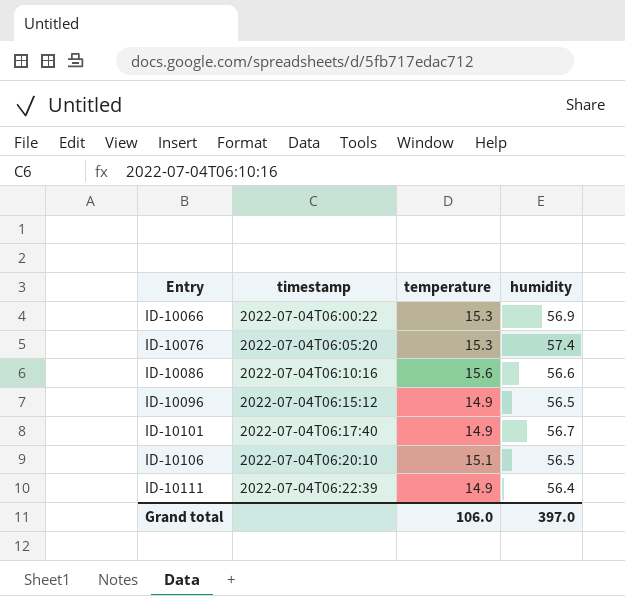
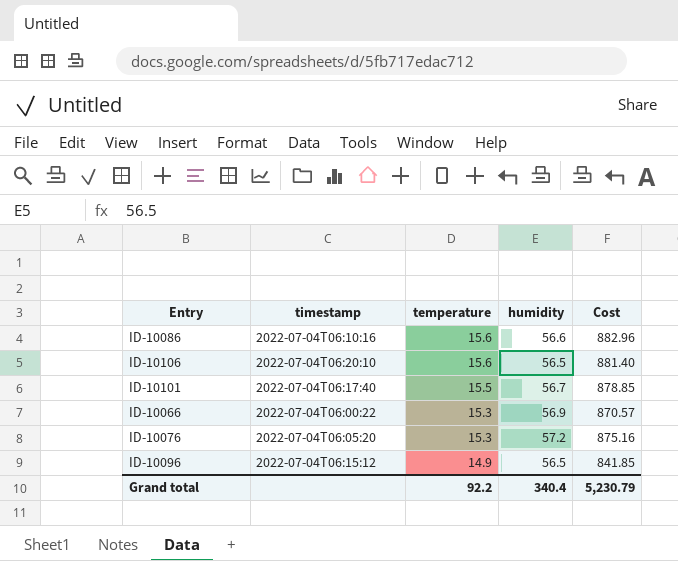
row order: Entry ascending -> temperature descending
column Cost | formula: none -> [temperature] * [humidity]
row ID-10111: 2022-07-04T06:22:39 | 14.9 | 56.4 -> none
ID-10106 | temperature: 15.1 -> 15.6
ID-10101 | temperature: 14.9 -> 15.5
ID-10076 | humidity: 57.4 -> 57.2
Grand total | temperature: 106.0 -> 92.2
Grand total | humidity: 397.0 -> 340.4

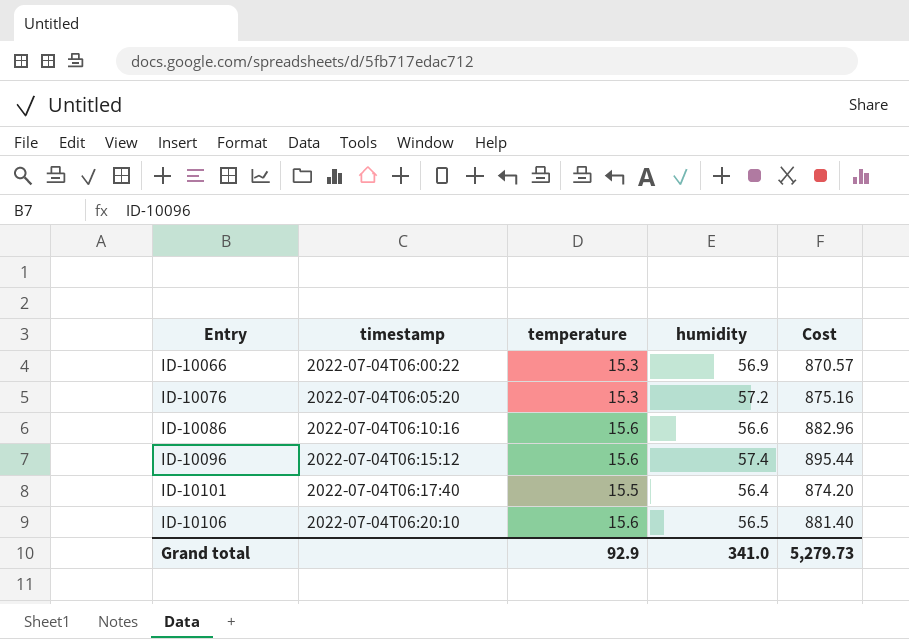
row order: temperature descending -> Entry ascending
ID-10096 | temperature: 14.9 -> 15.6
ID-10096 | humidity: 56.5 -> 57.4
ID-10096 | Cost: 841.85 -> 895.44
ID-10101 | humidity: 56.7 -> 56.4
ID-10101 | Cost: 878.85 -> 874.20
Grand total | temperature: 92.2 -> 92.9
Grand total | humidity: 340.4 -> 341.0
Grand total | Cost: 5,230.79 -> 5,279.73

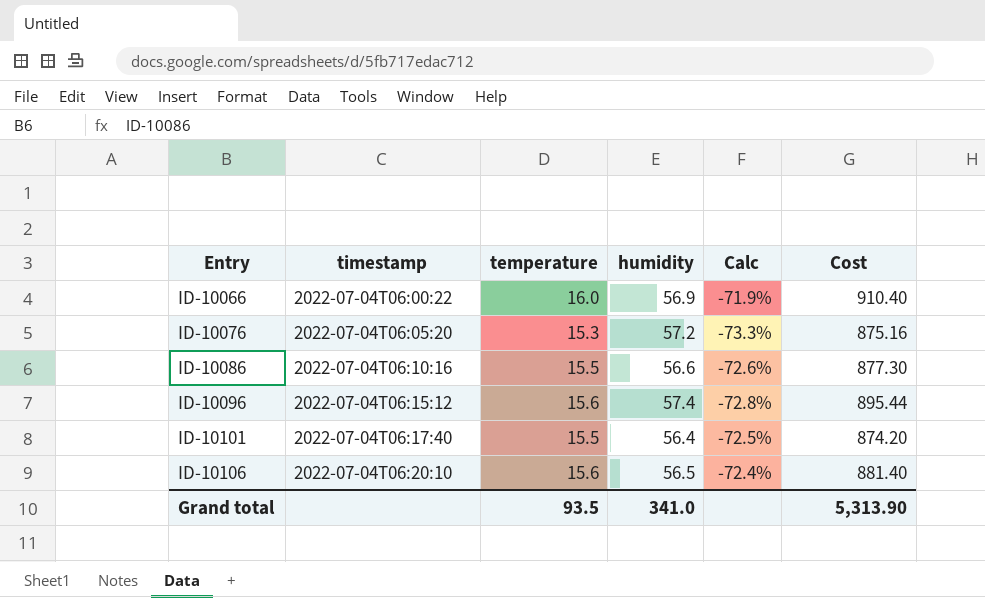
column Calc | formula: none -> ([temperature] - [humidity]) / [humidity]
ID-10066 | temperature: 15.3 -> 16.0
ID-10066 | Cost: 870.57 -> 910.40
ID-10086 | temperature: 15.6 -> 15.5
ID-10086 | Cost: 882.96 -> 877.30
Grand total | temperature: 92.9 -> 93.5
Grand total | Cost: 5,279.73 -> 5,313.90

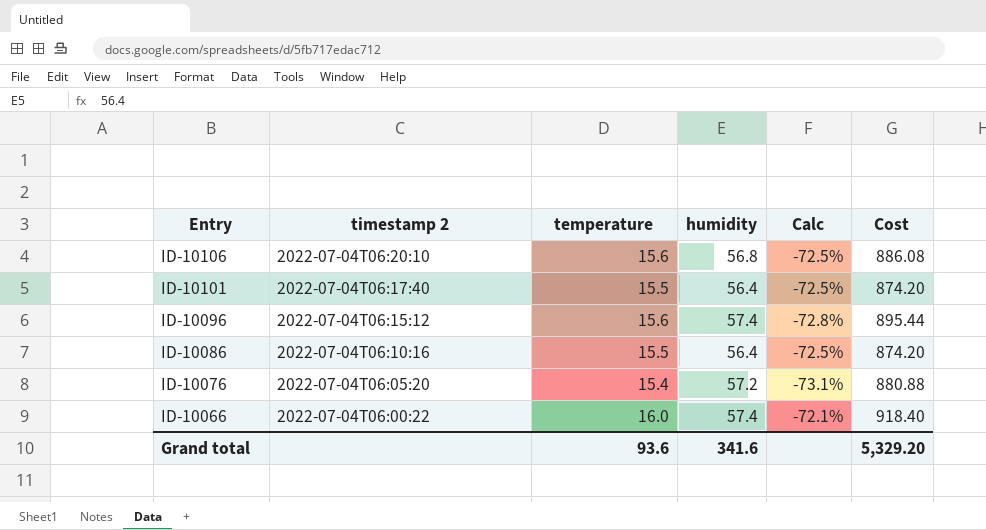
row order: Entry ascending -> Entry descending
column name: timestamp -> timestamp 2
ID-10106 | humidity: 56.5 -> 56.8
ID-10106 | Calc: -72.4% -> -72.5%
ID-10106 | Cost: 881.40 -> 886.08
ID-10086 | humidity: 56.6 -> 56.4
ID-10086 | Calc: -72.6% -> -72.5%
ID-10086 | Cost: 877.30 -> 874.20
ID-10076 | temperature: 15.3 -> 15.4
ID-10076 | Calc: -73.3% -> -73.1%
ID-10076 | Cost: 875.16 -> 880.88
ID-10066 | humidity: 56.9 -> 57.4
ID-10066 | Calc: -71.9% -> -72.1%
ID-10066 | Cost: 910.40 -> 918.40
Grand total | temperature: 93.5 -> 93.6
Grand total | humidity: 341.0 -> 341.6
Grand total | Cost: 5,313.90 -> 5,329.20

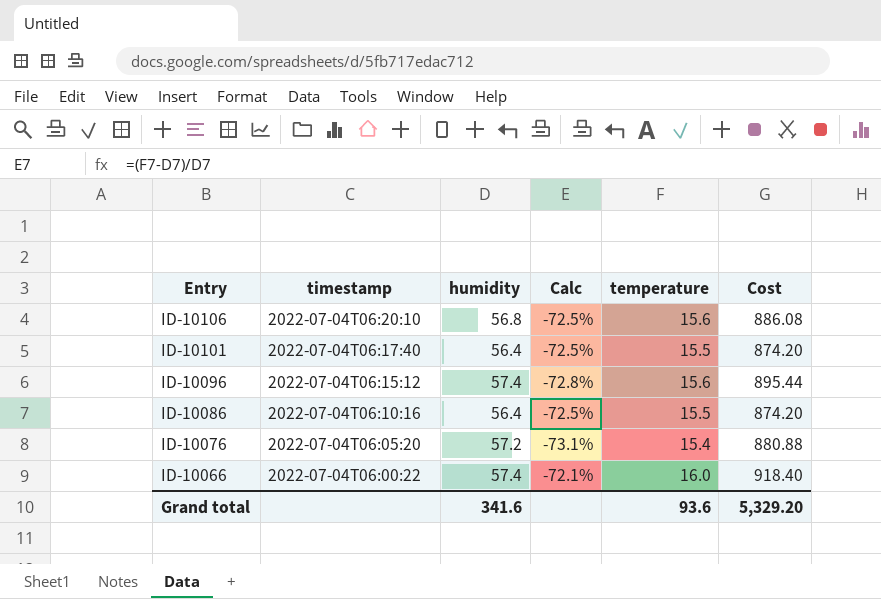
column name: timestamp 2 -> timestamp
column temperature | position: 3 -> 5

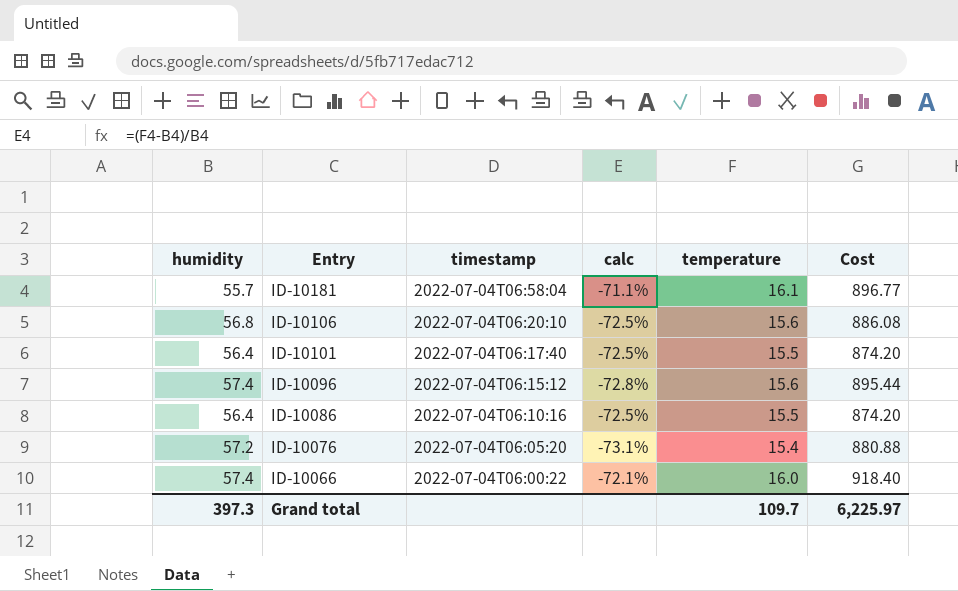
column humidity | position: 3 -> 1
column name: Calc -> calc
row ID-10181: none -> 55.7 | 2022-07-04T06:58:04 | -71.1% | 16.1 | 896.77
Grand total | humidity: 341.6 -> 397.3
Grand total | temperature: 93.6 -> 109.7
Grand total | Cost: 5,329.20 -> 6,225.97

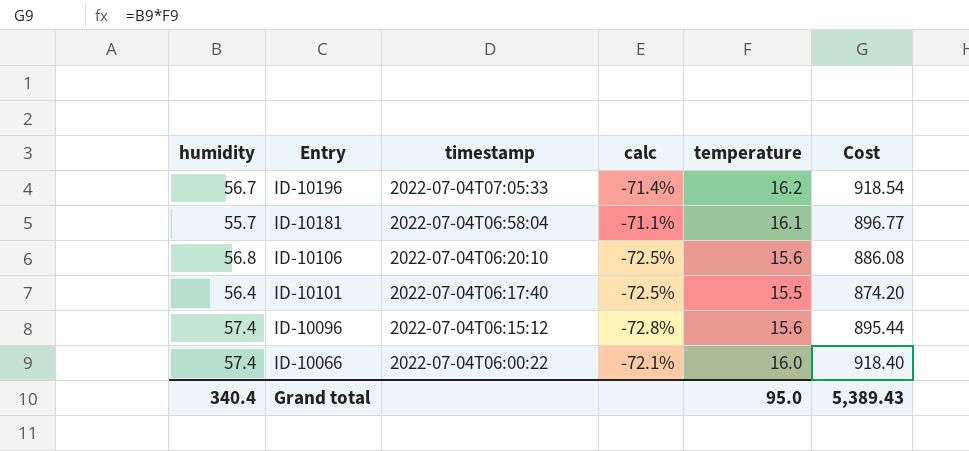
row ID-10086: 56.4 | 2022-07-04T06:10:16 | -72.5% | 15.5 | 874.20 -> none
row ID-10076: 57.2 | 2022-07-04T06:05:20 | -73.1% | 15.4 | 880.88 -> none
row ID-10196: none -> 56.7 | 2022-07-04T07:05:33 | -71.4% | 16.2 | 918.54
Grand total | humidity: 397.3 -> 340.4
Grand total | temperature: 109.7 -> 95.0
Grand total | Cost: 6,225.97 -> 5,389.43

